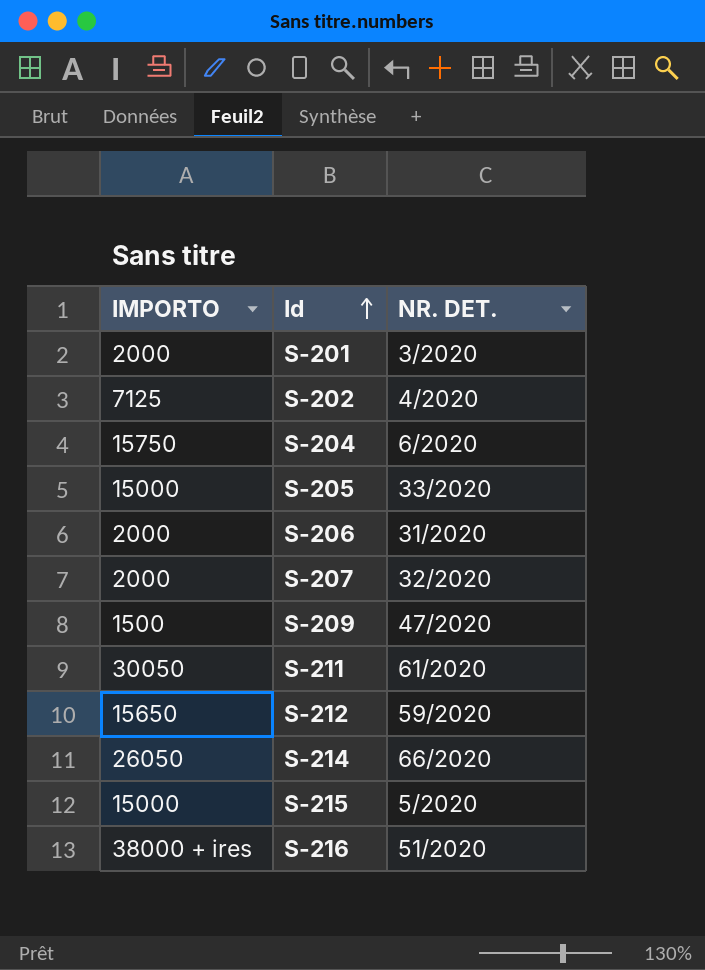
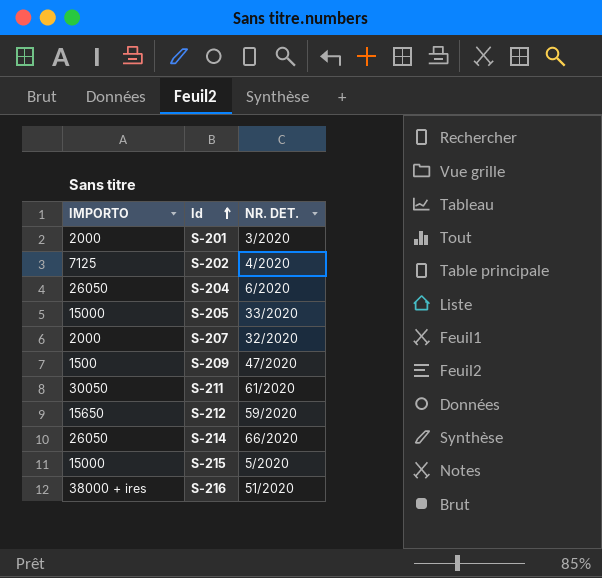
row S-206: 2000 | 31/2020 -> none
S-204 | IMPORTO: 15750 -> 26050

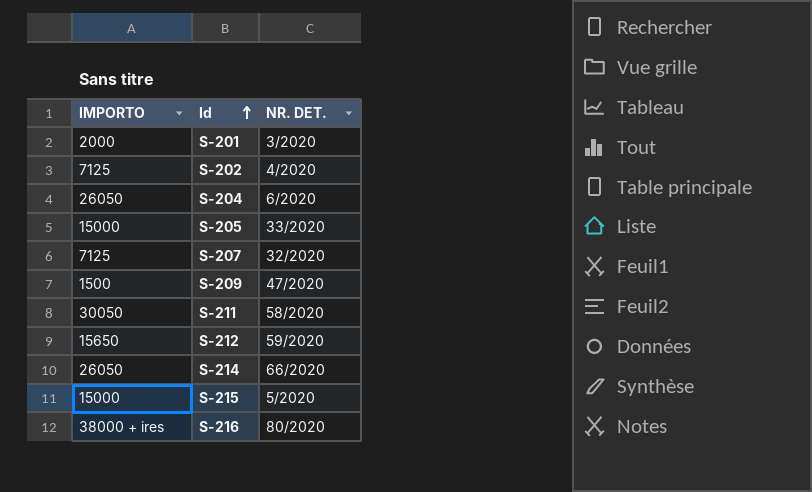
S-207 | IMPORTO: 2000 -> 7125
S-211 | NR. DET.: 61/2020 -> 58/2020
S-216 | NR. DET.: 51/2020 -> 80/2020

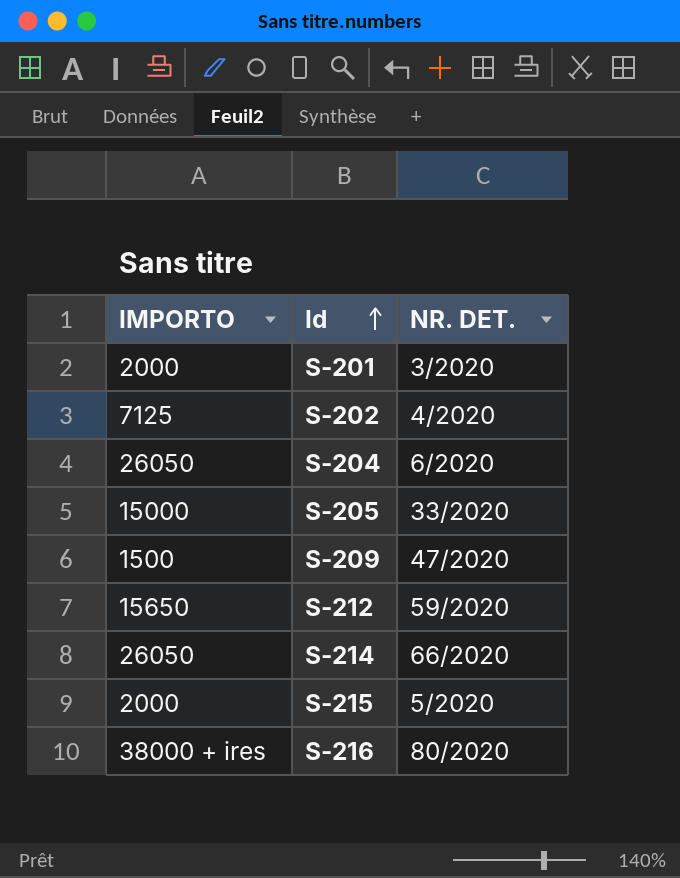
row S-207: 7125 | 32/2020 -> none
row S-211: 30050 | 58/2020 -> none
S-215 | IMPORTO: 15000 -> 2000

